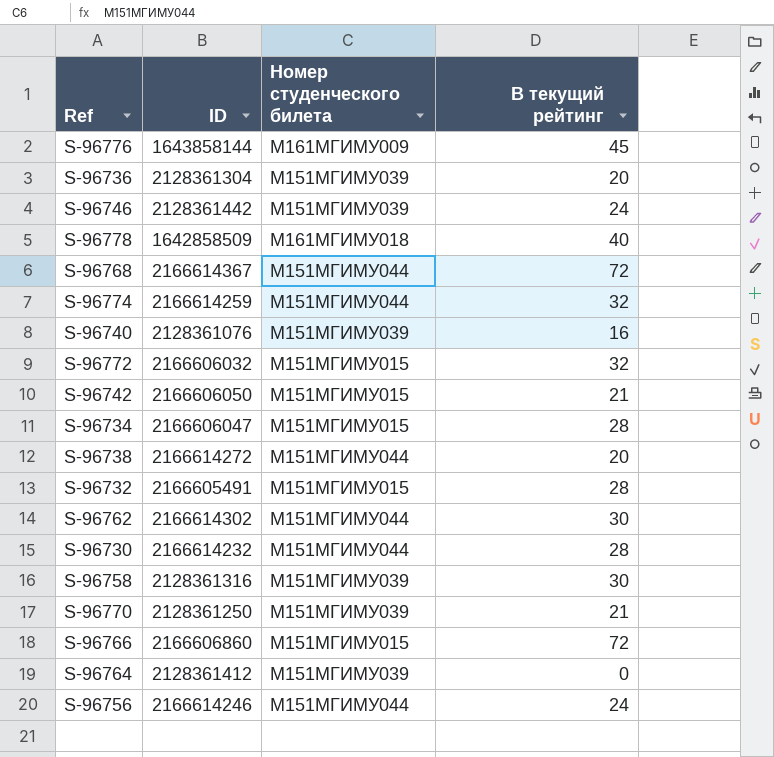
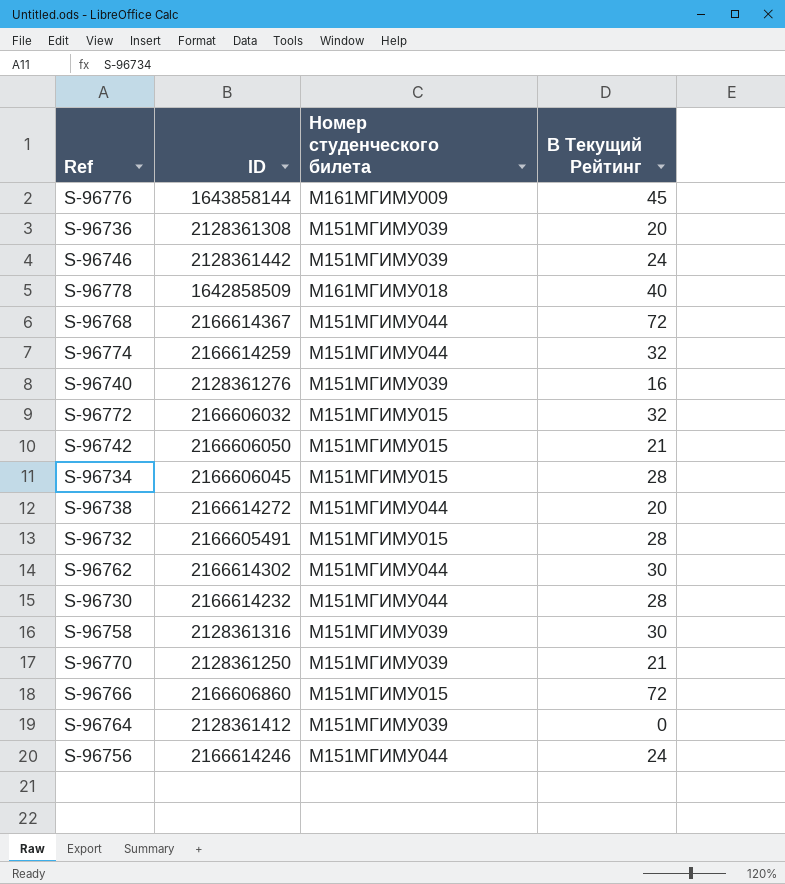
column name: В текущий рейтинг -> В Текущий Рейтинг
S-96736 | ID: 2128361304 -> 2128361308
S-96740 | ID: 2128361076 -> 2128361276
S-96734 | ID: 2166606047 -> 2166606045

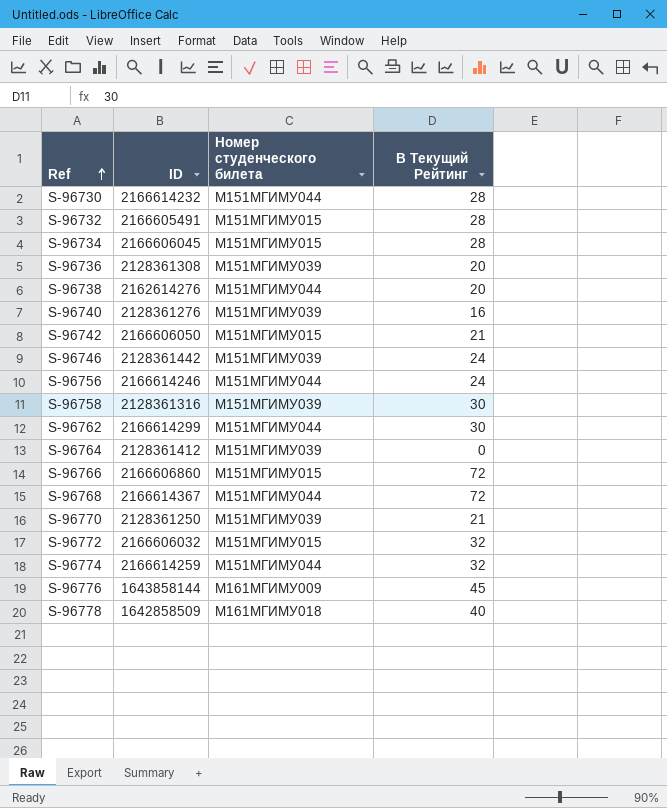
row order: none -> Ref ascending
S-96738 | ID: 2166614272 -> 2162614276
S-96762 | ID: 2166614302 -> 2166614299

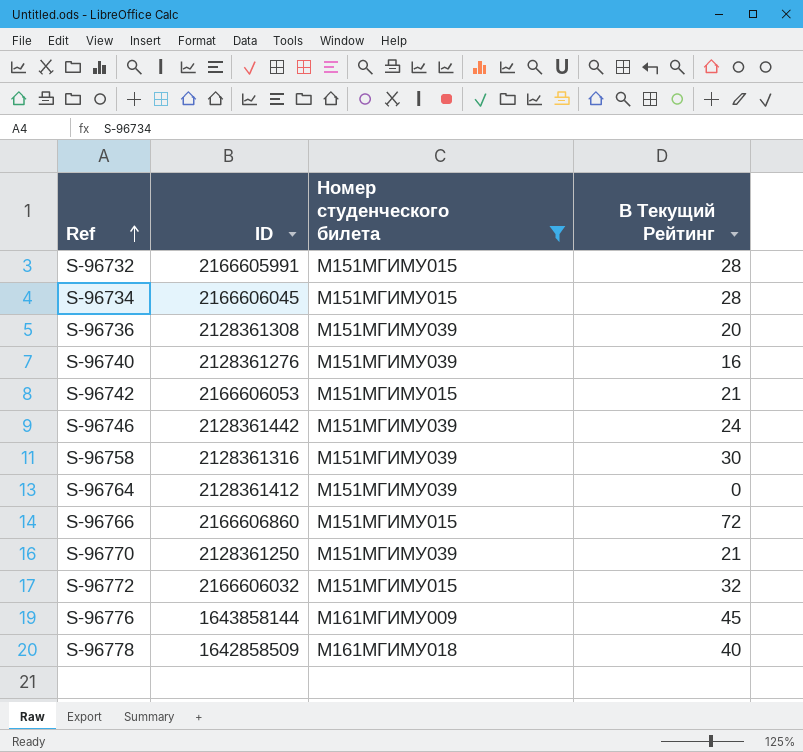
filter: none -> Номер студенческого билета != М151МГИМУ044
S-96732 | ID: 2166605491 -> 2166605991
S-96742 | ID: 2166606050 -> 2166606053

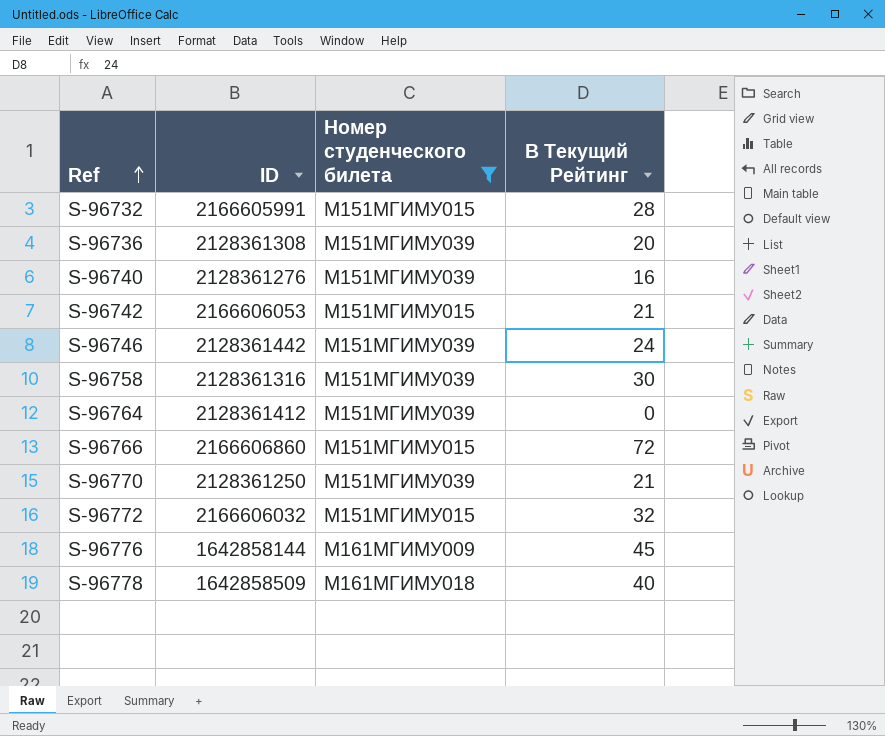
row S-96734: 2166606045 | М151МГИМУ015 | 28 -> none
S-96776 | ID: 1643858144 -> 1642858144

